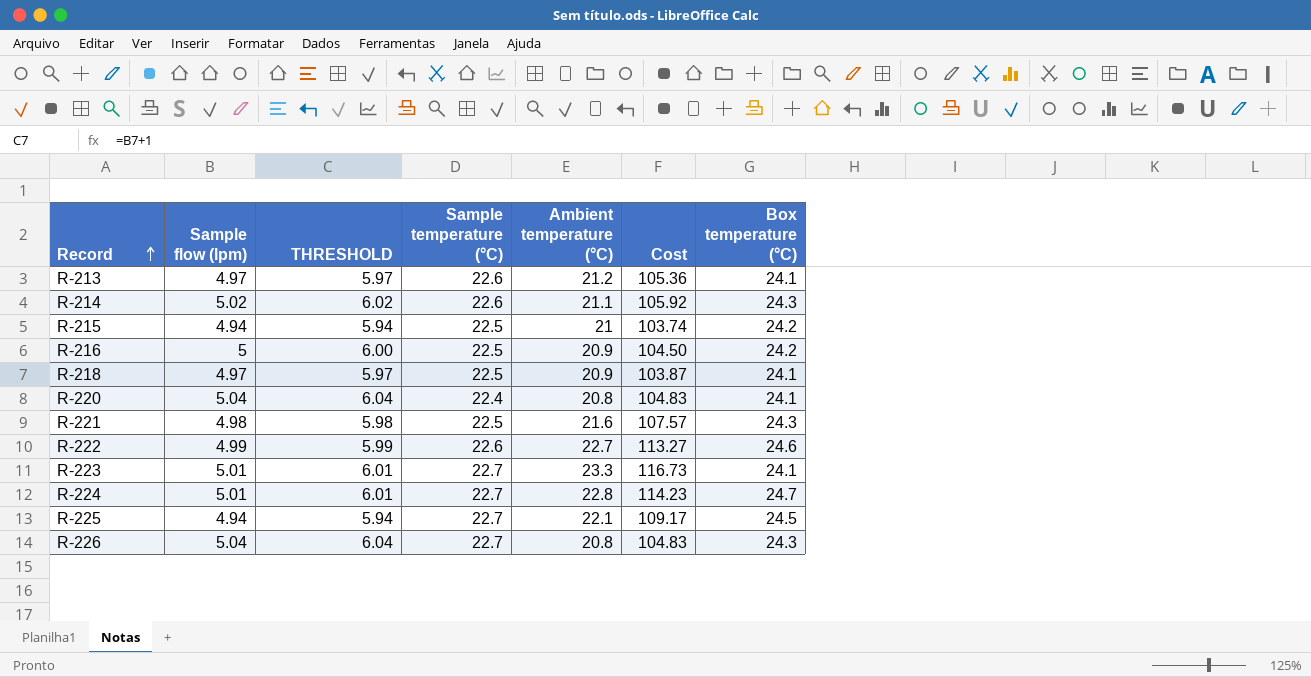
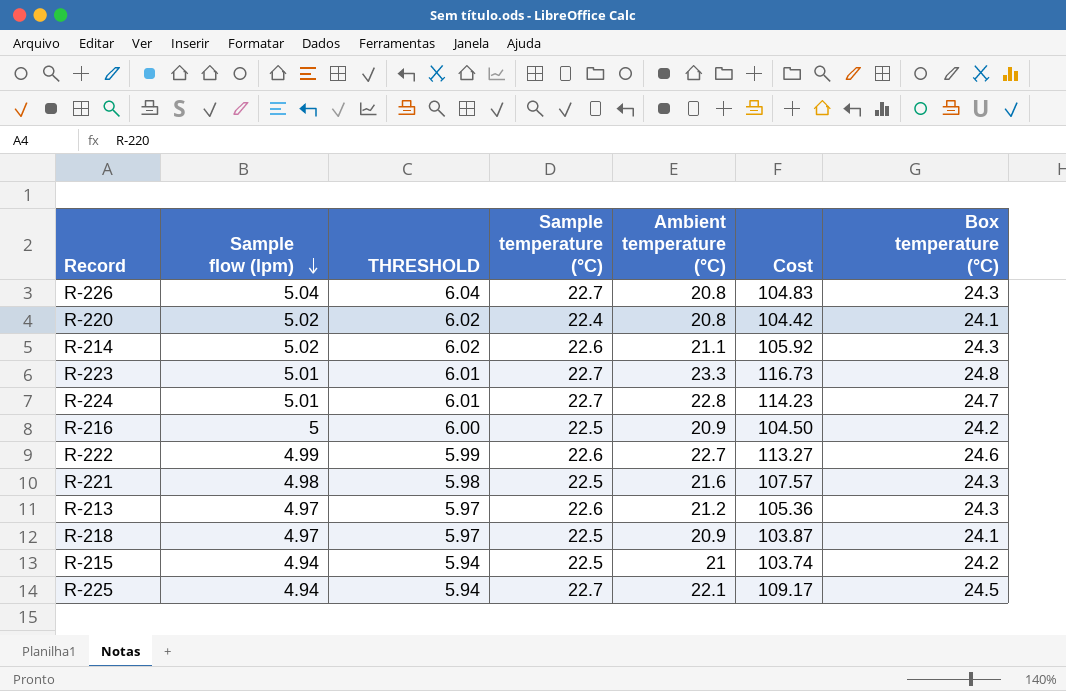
row order: Record ascending -> Sample flow (lpm) descending
R-220 | Sample flow (lpm): 5.04 -> 5.02
R-220 | THRESHOLD: 6.04 -> 6.02
R-220 | Cost: 104.83 -> 104.42
R-223 | Box temperature (°C): 24.1 -> 24.8
R-213 | Box temperature (°C): 24.1 -> 24.3

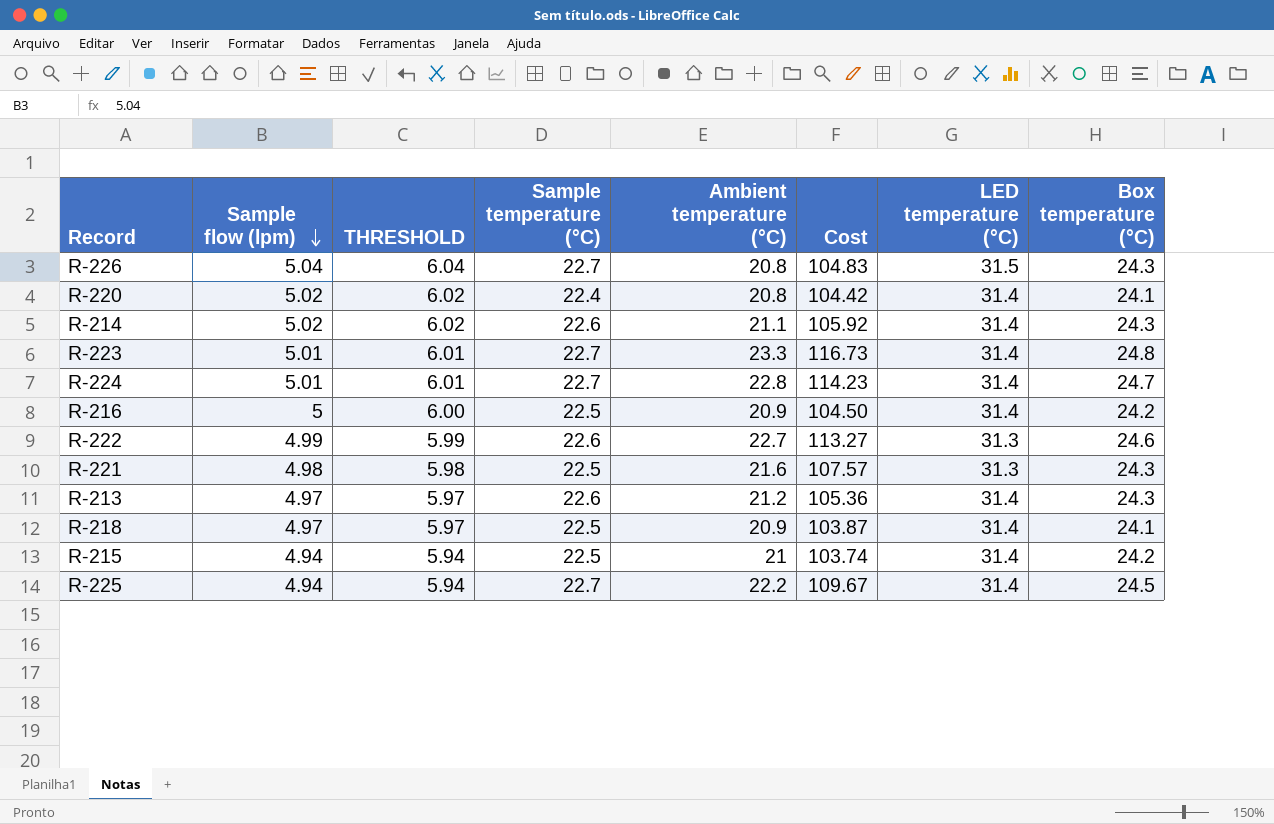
column LED temperature (°C) | position: none -> 7
R-225 | Ambient temperature (°C): 22.1 -> 22.2
R-225 | Cost: 109.17 -> 109.67

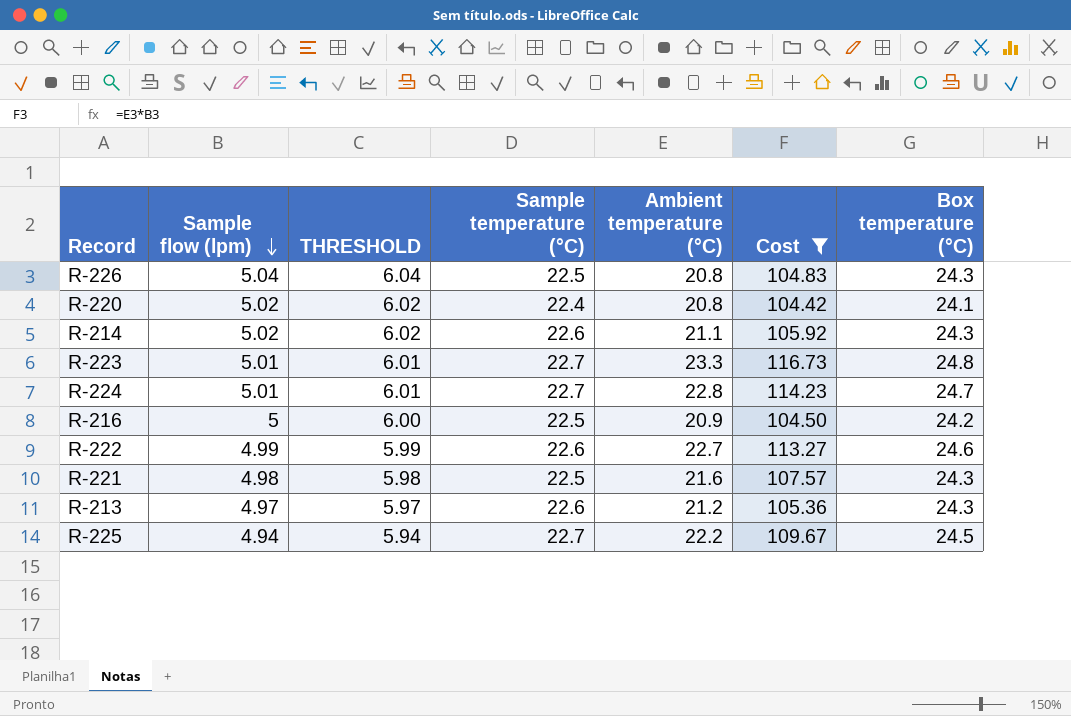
filter: none -> Cost >= 104.42
column LED temperature (°C) | position: 7 -> none
R-226 | Sample temperature (°C): 22.7 -> 22.5

